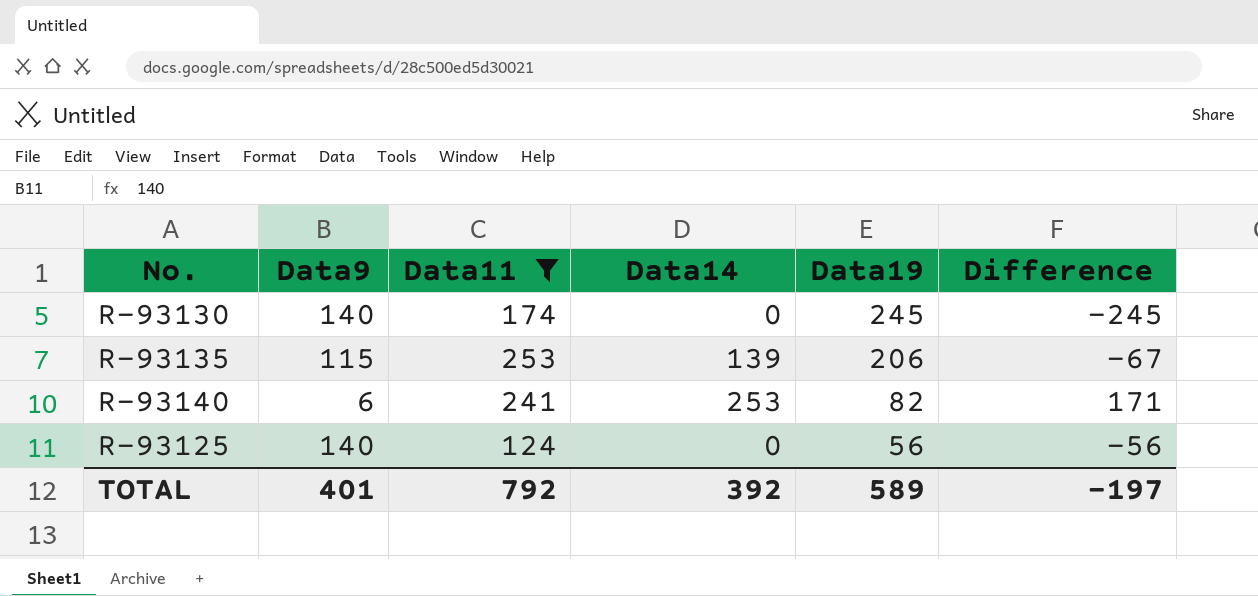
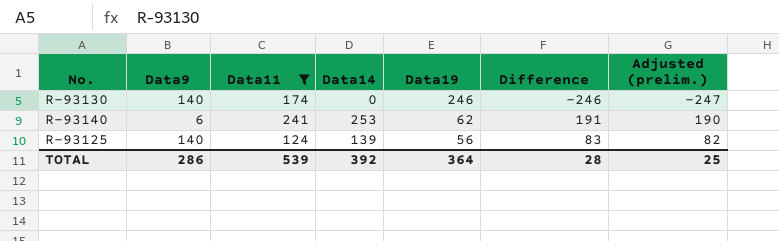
column Adjusted (prelim.) | formula: none -> [Difference] - 1
row R-93135: 115 | 253 | 139 | 206 | -67 -> none
R-93130 | Data19: 245 -> 246
R-93130 | Difference: -245 -> -246
R-93140 | Data19: 82 -> 62
R-93140 | Difference: 171 -> 191
R-93125 | Data14: 0 -> 139
R-93125 | Difference: -56 -> 83
TOTAL | Data9: 401 -> 286
TOTAL | Data11: 792 -> 539
TOTAL | Data19: 589 -> 364
TOTAL | Difference: -197 -> 28

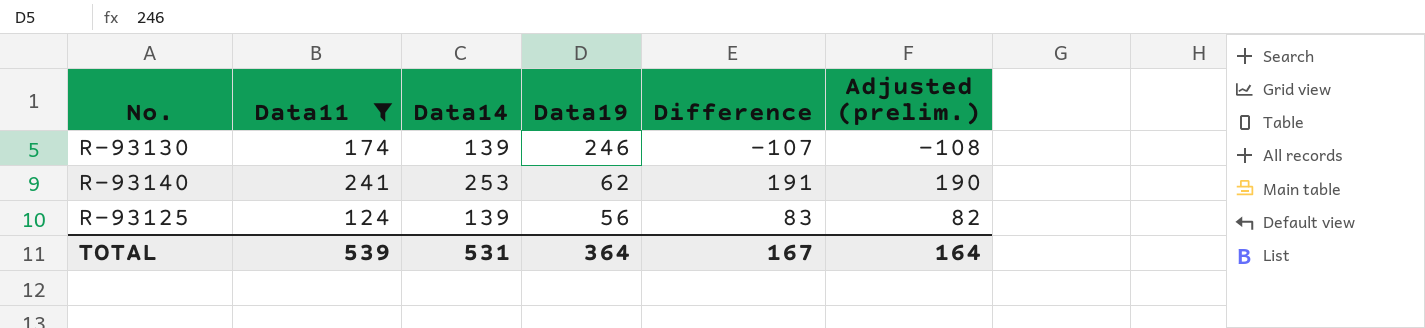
column Data9 | position: 2 -> none
R-93130 | Data14: 0 -> 139
R-93130 | Difference: -246 -> -107
R-93130 | Adjusted (prelim.): -247 -> -108
TOTAL | Data14: 392 -> 531
TOTAL | Difference: 28 -> 167
TOTAL | Adjusted (prelim.): 25 -> 164

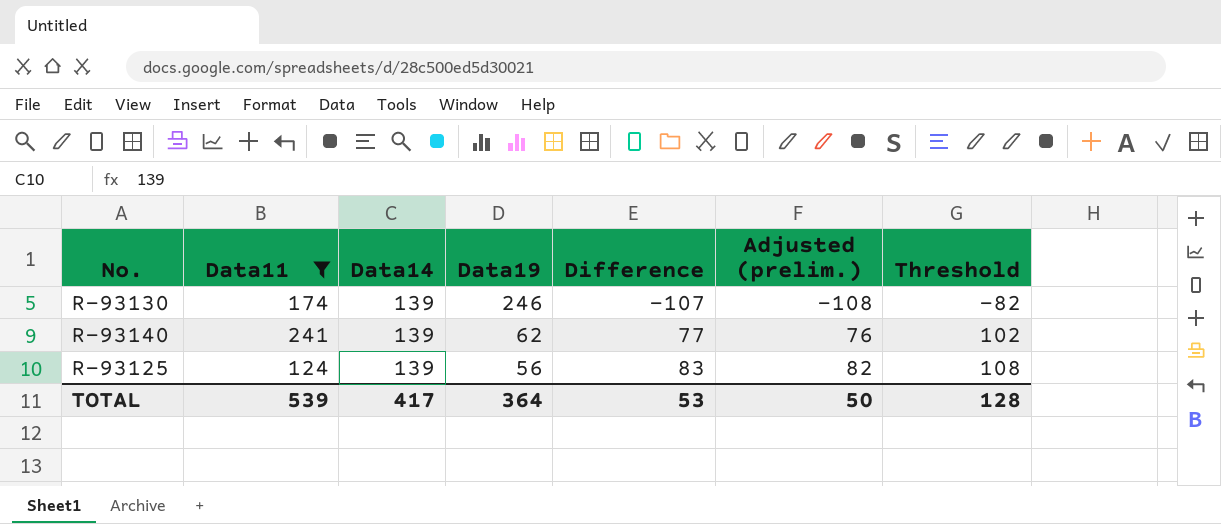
column Threshold | formula: none -> [Difference] + 25
R-93140 | Data14: 253 -> 139
R-93140 | Difference: 191 -> 77
R-93140 | Adjusted (prelim.): 190 -> 76
TOTAL | Data14: 531 -> 417
TOTAL | Difference: 167 -> 53
TOTAL | Adjusted (prelim.): 164 -> 50

